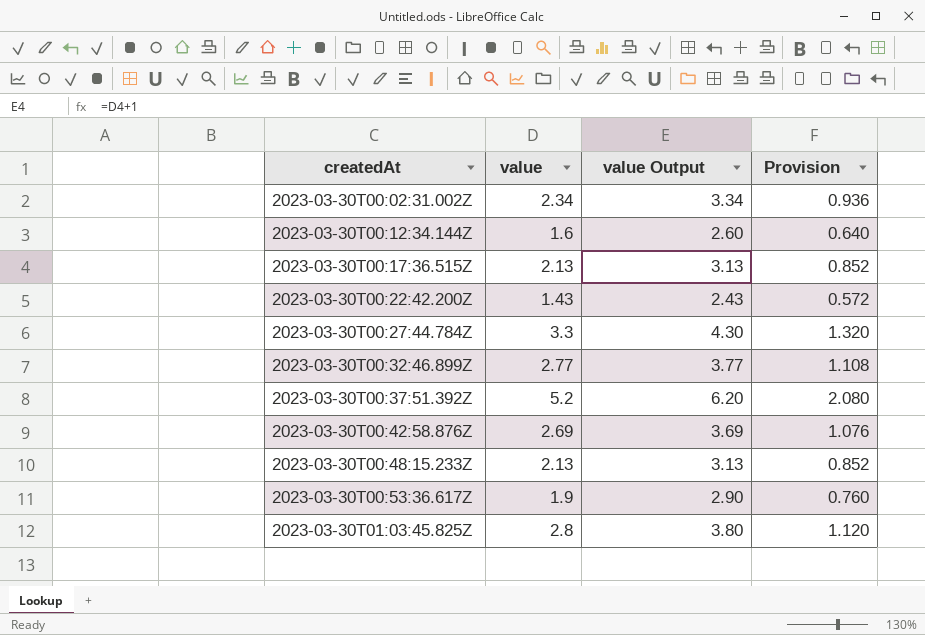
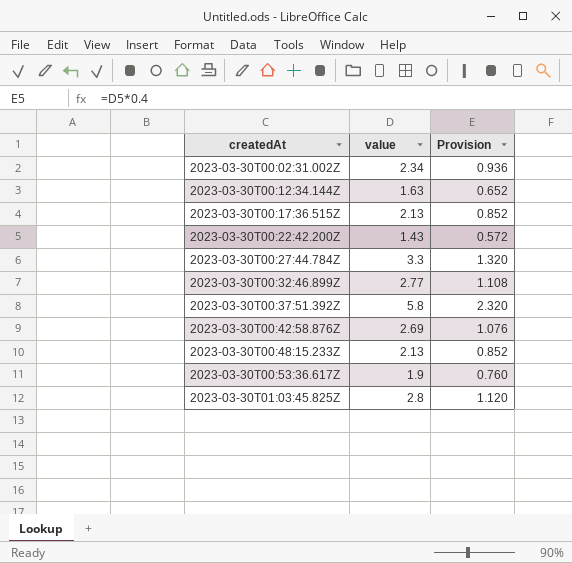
column value Output | formula: [value] + 1 -> none
2023-03-30T00:12:34.144Z | value: 1.6 -> 1.63
2023-03-30T00:12:34.144Z | Provision: 0.640 -> 0.652
2023-03-30T00:37:51.392Z | value: 5.2 -> 5.8
2023-03-30T00:37:51.392Z | Provision: 2.080 -> 2.320

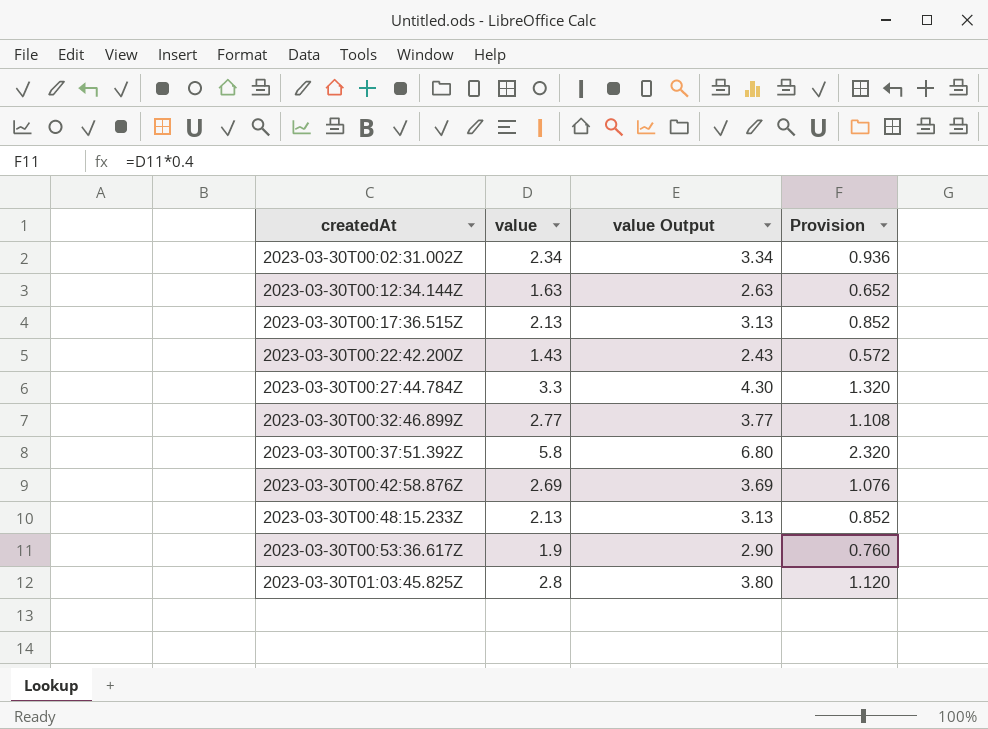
column value Output | formula: none -> [value] + 1

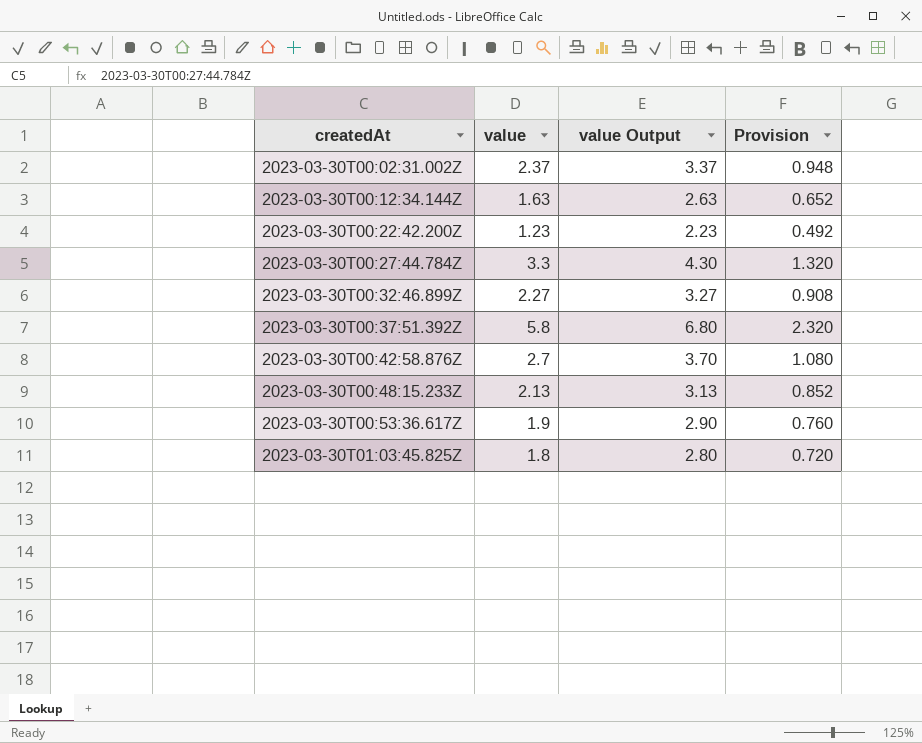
row 2023-03-30T00:17:36.515Z: 2.13 | 3.13 | 0.852 -> none
2023-03-30T00:02:31.002Z | value: 2.34 -> 2.37
2023-03-30T00:02:31.002Z | value Output: 3.34 -> 3.37
2023-03-30T00:02:31.002Z | Provision: 0.936 -> 0.948
2023-03-30T00:22:42.200Z | value: 1.43 -> 1.23
2023-03-30T00:22:42.200Z | value Output: 2.43 -> 2.23
2023-03-30T00:22:42.200Z | Provision: 0.572 -> 0.492
2023-03-30T00:32:46.899Z | value: 2.77 -> 2.27
2023-03-30T00:32:46.899Z | value Output: 3.77 -> 3.27
2023-03-30T00:32:46.899Z | Provision: 1.108 -> 0.908
2023-03-30T00:42:58.876Z | value: 2.69 -> 2.7
2023-03-30T00:42:58.876Z | value Output: 3.69 -> 3.70
2023-03-30T00:42:58.876Z | Provision: 1.076 -> 1.080
2023-03-30T01:03:45.825Z | value: 2.8 -> 1.8
2023-03-30T01:03:45.825Z | value Output: 3.80 -> 2.80
2023-03-30T01:03:45.825Z | Provision: 1.120 -> 0.720

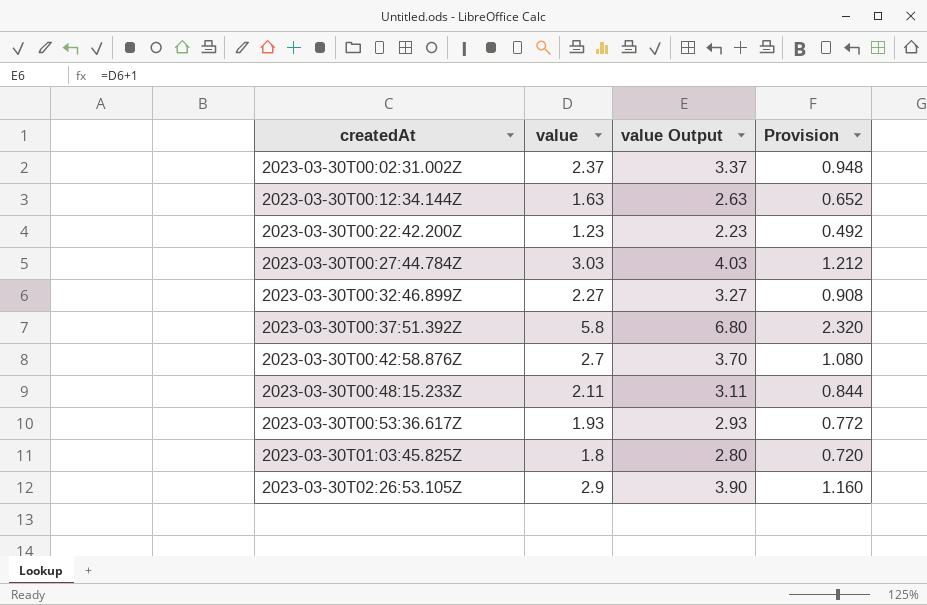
2023-03-30T00:27:44.784Z | value: 3.3 -> 3.03
2023-03-30T00:27:44.784Z | value Output: 4.30 -> 4.03
2023-03-30T00:27:44.784Z | Provision: 1.320 -> 1.212
2023-03-30T00:48:15.233Z | value: 2.13 -> 2.11
2023-03-30T00:48:15.233Z | value Output: 3.13 -> 3.11
2023-03-30T00:48:15.233Z | Provision: 0.852 -> 0.844
2023-03-30T00:53:36.617Z | value: 1.9 -> 1.93
2023-03-30T00:53:36.617Z | value Output: 2.90 -> 2.93
2023-03-30T00:53:36.617Z | Provision: 0.760 -> 0.772
row 2023-03-30T02:26:53.105Z: none -> 2.9 | 3.90 | 1.160

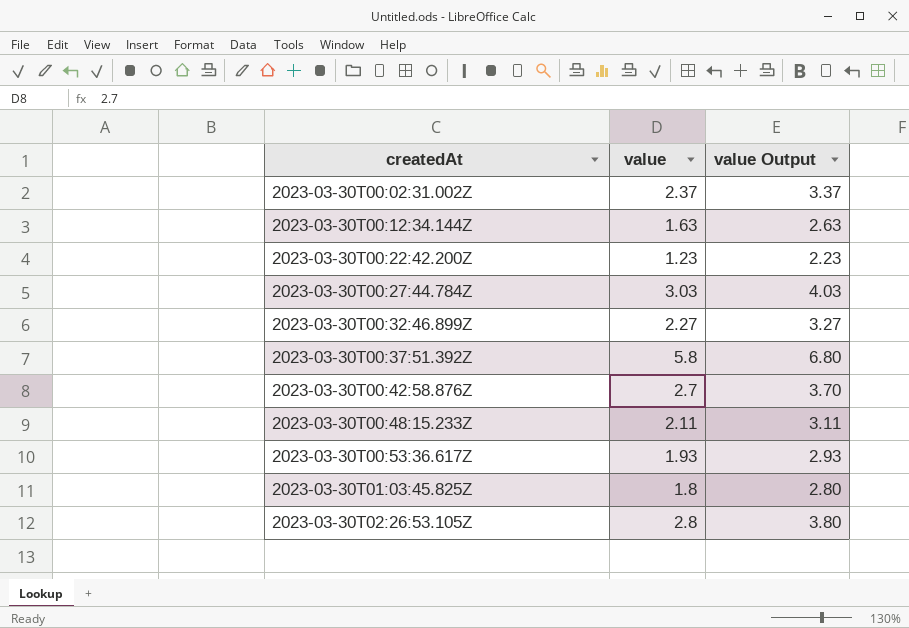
column Provision | formula: [value] * 0.4 -> none
2023-03-30T02:26:53.105Z | value: 2.9 -> 2.8
2023-03-30T02:26:53.105Z | value Output: 3.90 -> 3.80

